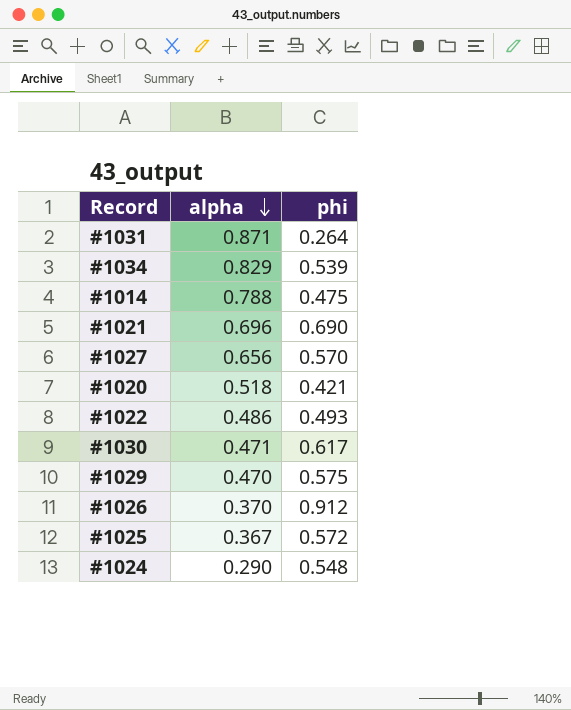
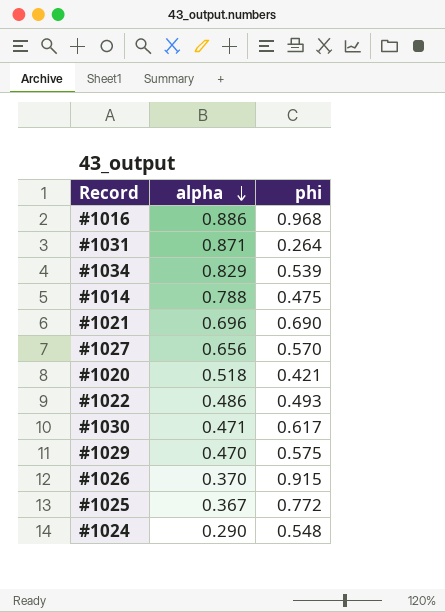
row #1016: none -> 0.886 | 0.968
#1026 | phi: 0.912 -> 0.915
#1025 | phi: 0.572 -> 0.772

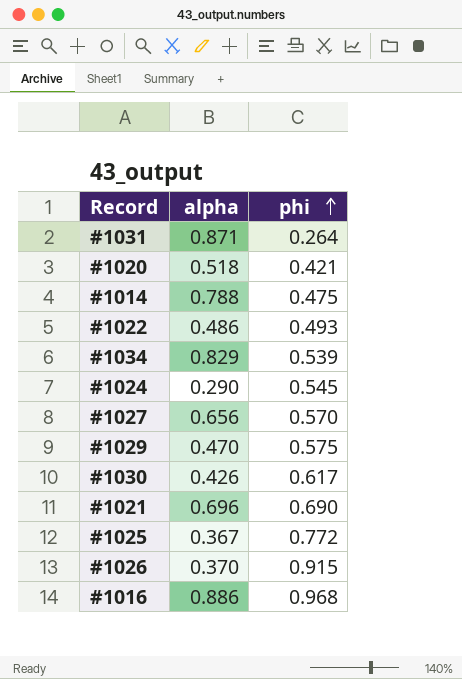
row order: alpha descending -> phi ascending
#1024 | phi: 0.548 -> 0.545
#1030 | alpha: 0.471 -> 0.426

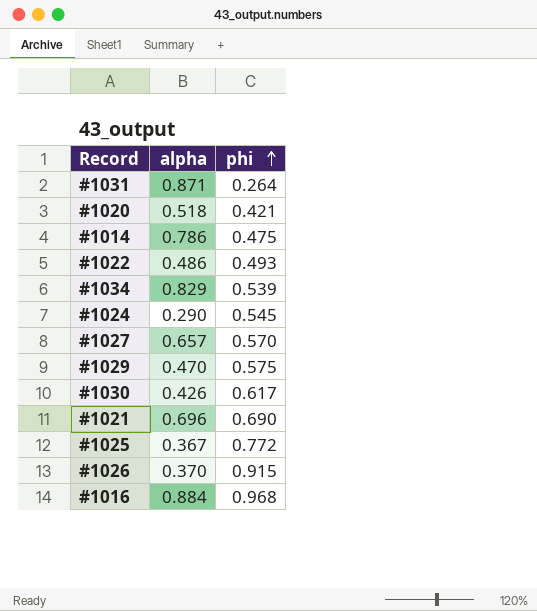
#1014 | alpha: 0.788 -> 0.786
#1027 | alpha: 0.656 -> 0.657
#1016 | alpha: 0.886 -> 0.884

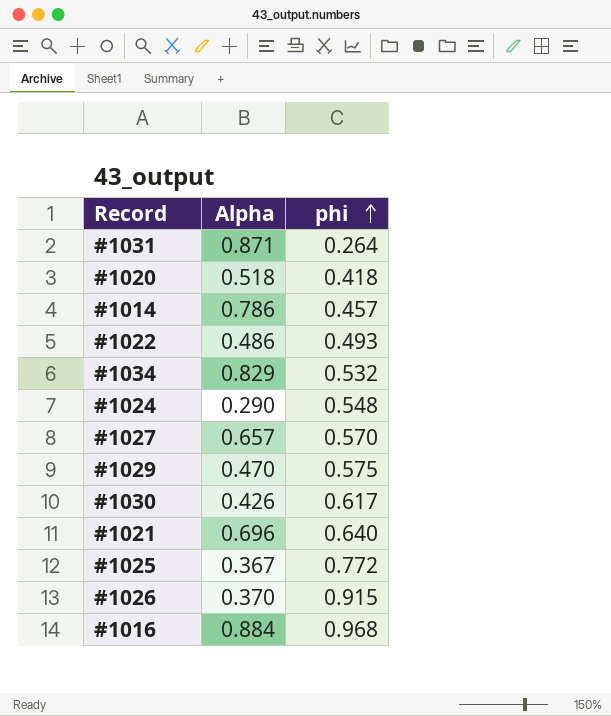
column name: alpha -> Alpha
#1020 | phi: 0.421 -> 0.418
#1014 | phi: 0.475 -> 0.457
#1034 | phi: 0.539 -> 0.532
#1024 | phi: 0.545 -> 0.548
#1021 | phi: 0.690 -> 0.640

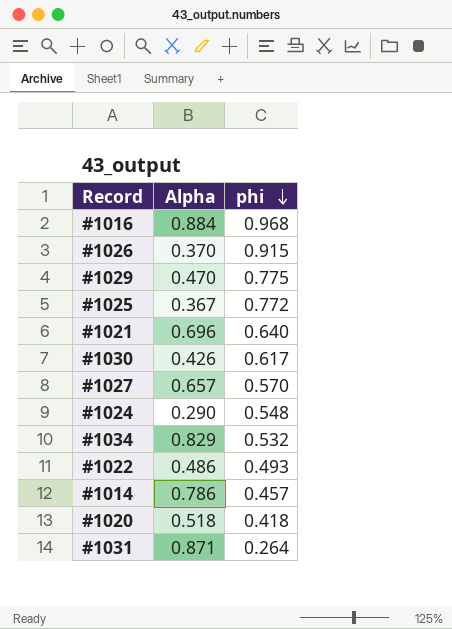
row order: phi ascending -> phi descending
#1029 | phi: 0.575 -> 0.775

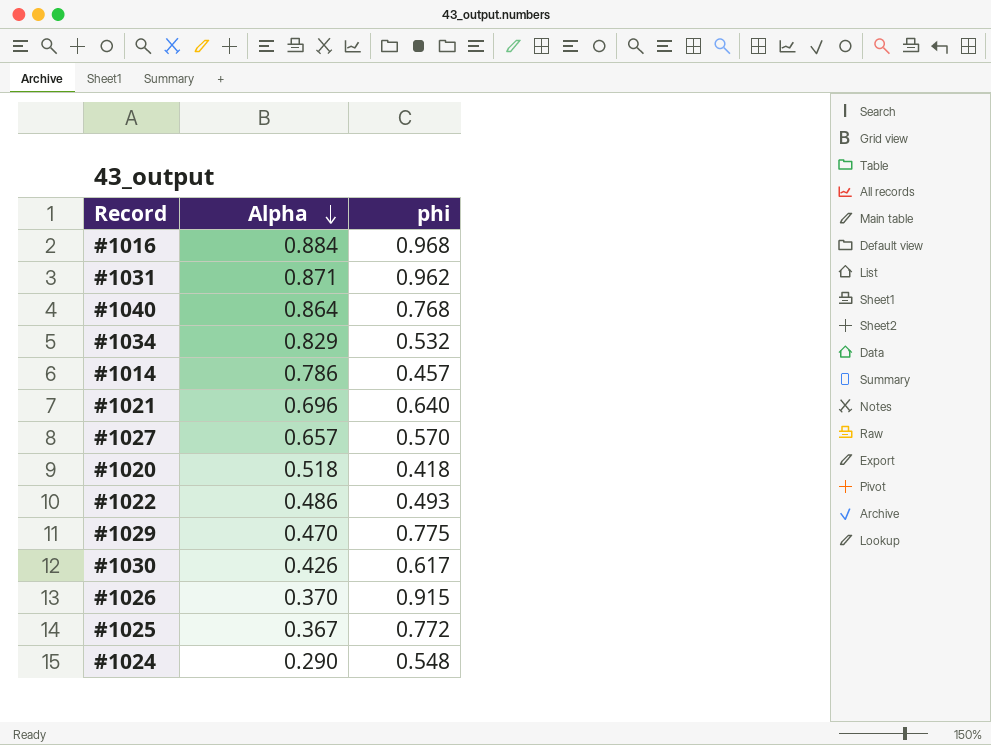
row order: phi descending -> Alpha descending
#1031 | phi: 0.264 -> 0.962
row #1040: none -> 0.864 | 0.768

